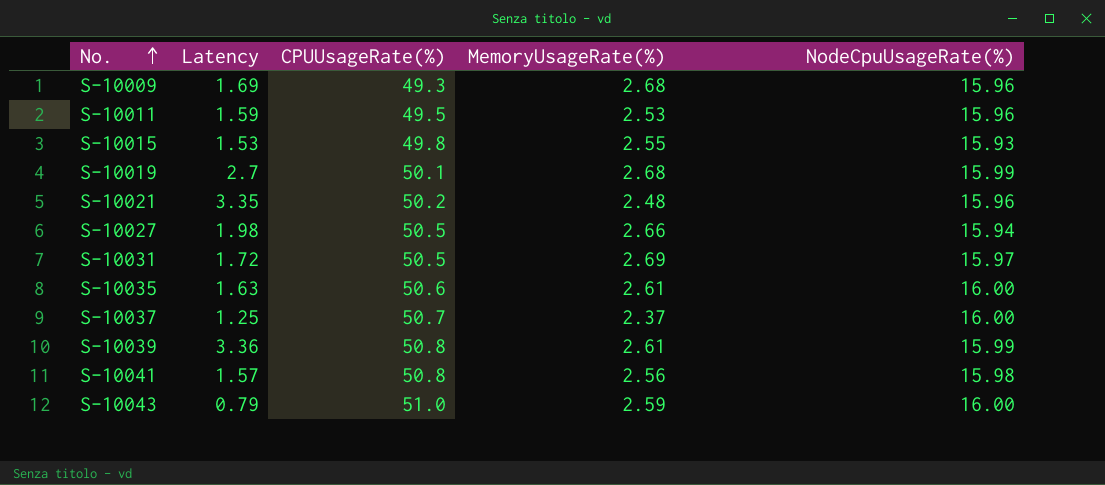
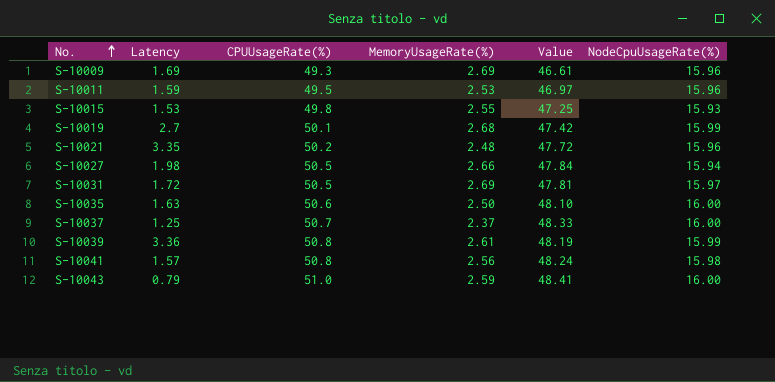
column Value | formula: none -> [CPUUsageRate(%)] - [MemoryUsageRate(%)]
S-10009 | MemoryUsageRate(%): 2.68 -> 2.69
S-10035 | MemoryUsageRate(%): 2.61 -> 2.50

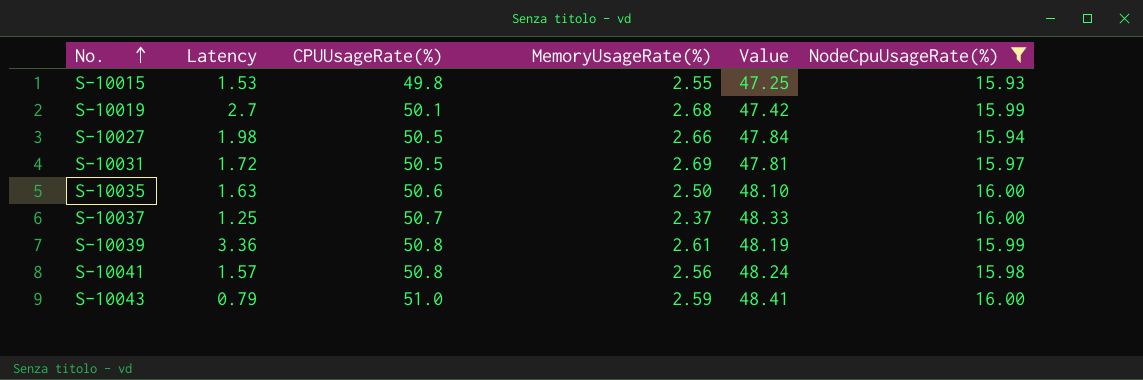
filter: none -> NodeCpuUsageRate(%) != 15.96

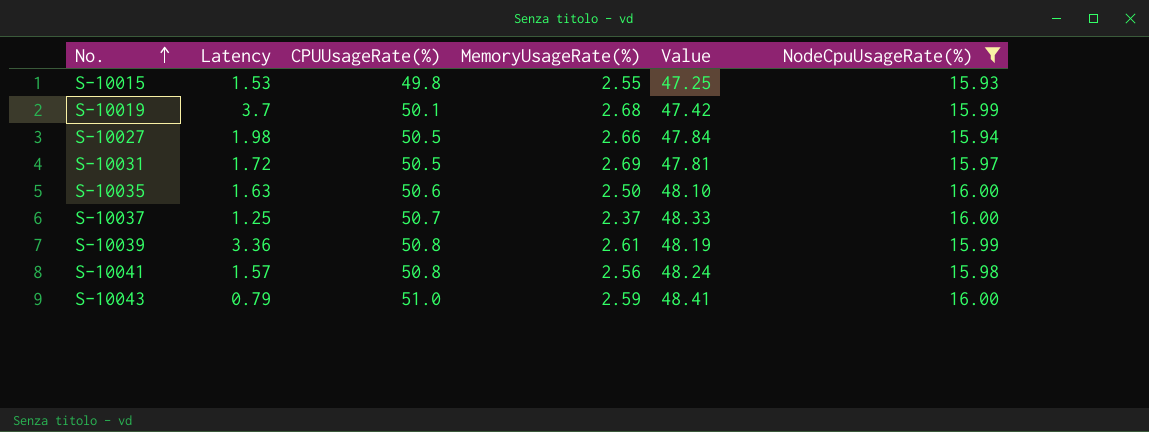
S-10019 | Latency: 2.7 -> 3.7

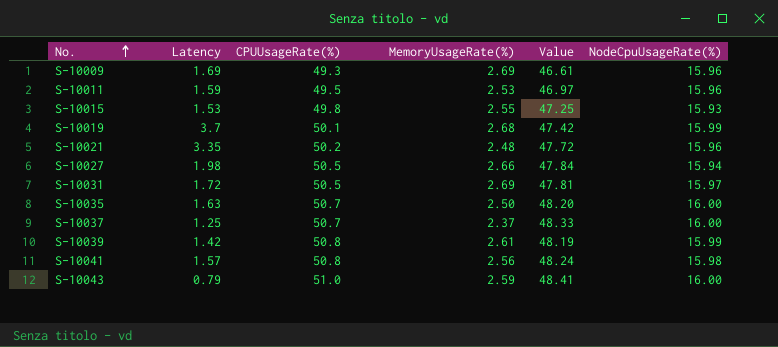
filter: NodeCpuUsageRate(%) != 15.96 -> none
S-10035 | CPUUsageRate(%): 50.6 -> 50.7
S-10035 | Value: 48.10 -> 48.20
S-10039 | Latency: 3.36 -> 1.42

